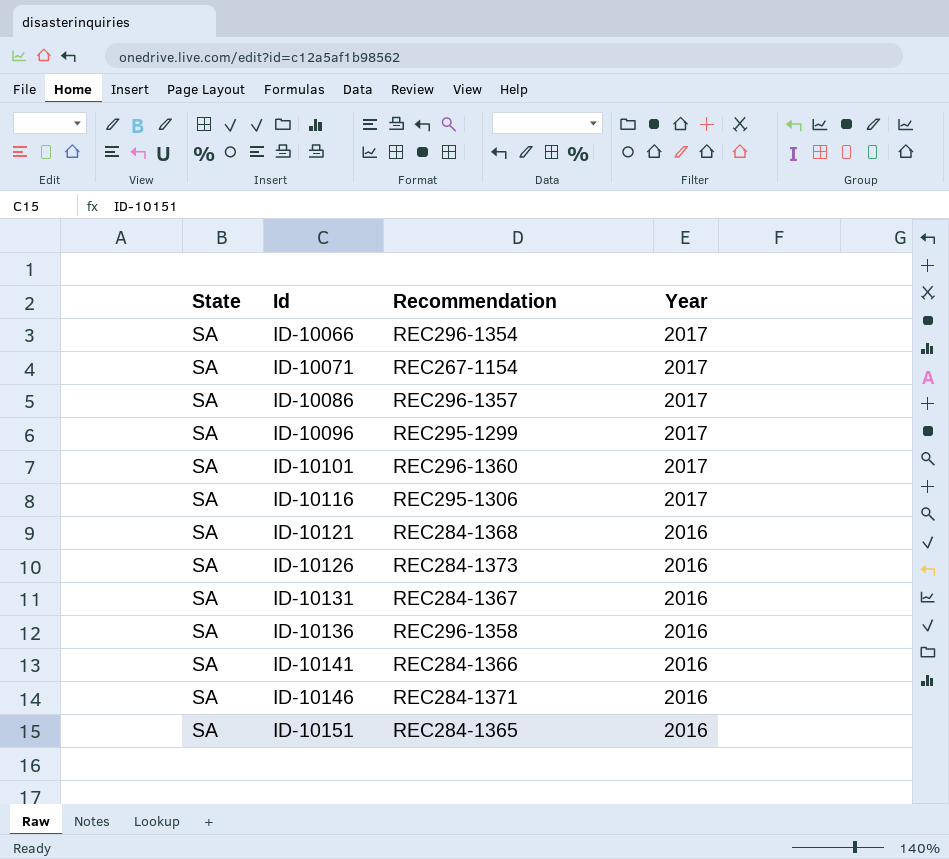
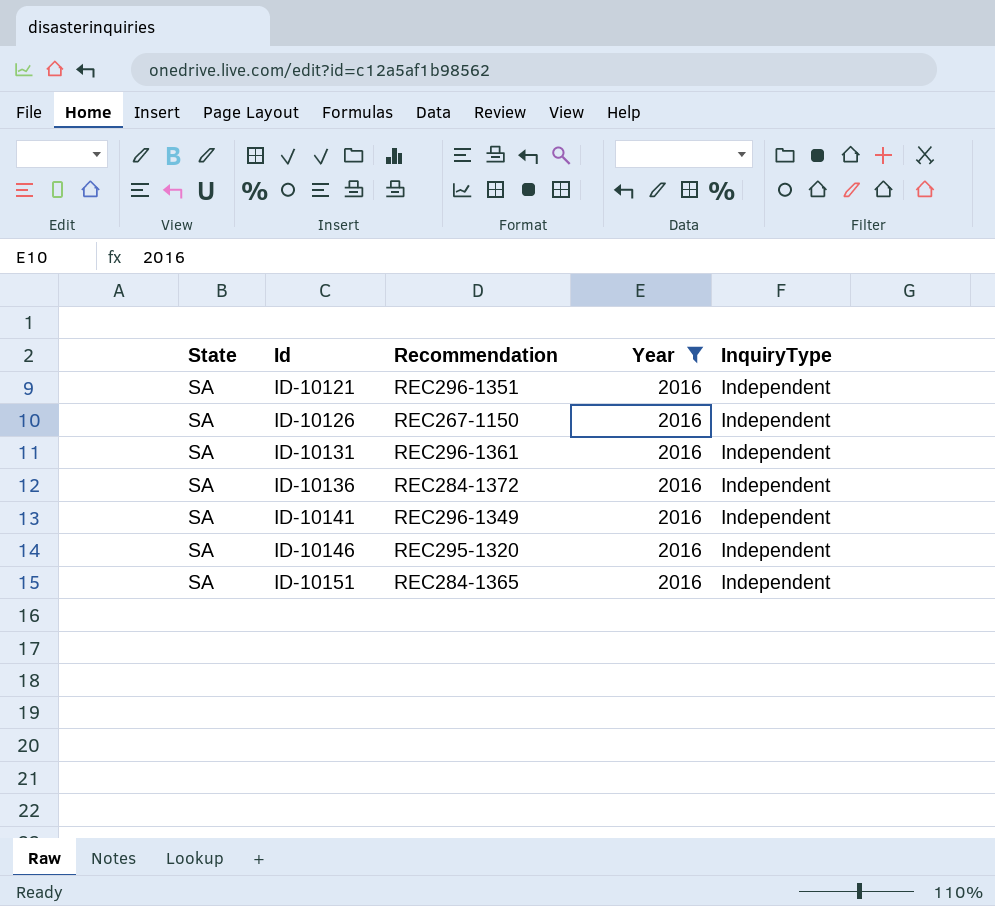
filter: none -> Year = 2016
column InquiryType | position: none -> 5
ID-10121 | Recommendation: REC284-1368 -> REC296-1351
ID-10126 | Recommendation: REC284-1373 -> REC267-1150
ID-10131 | Recommendation: REC284-1367 -> REC296-1361
ID-10136 | Recommendation: REC296-1358 -> REC284-1372
ID-10141 | Recommendation: REC284-1366 -> REC296-1349
ID-10146 | Recommendation: REC284-1371 -> REC295-1320

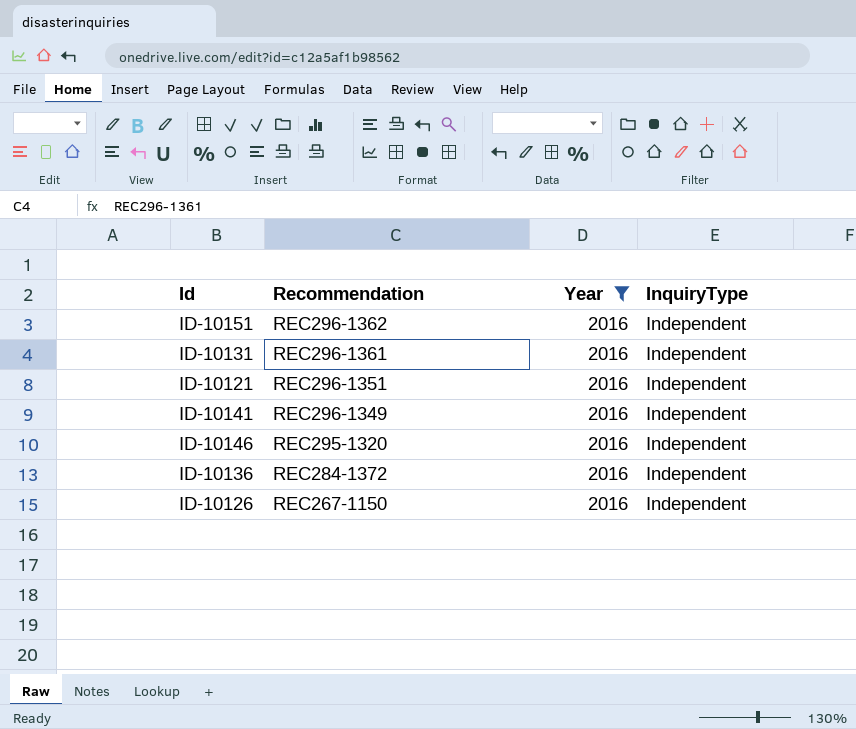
row order: Id ascending -> Recommendation descending
column State | position: 1 -> none
ID-10151 | Recommendation: REC284-1365 -> REC296-1362

